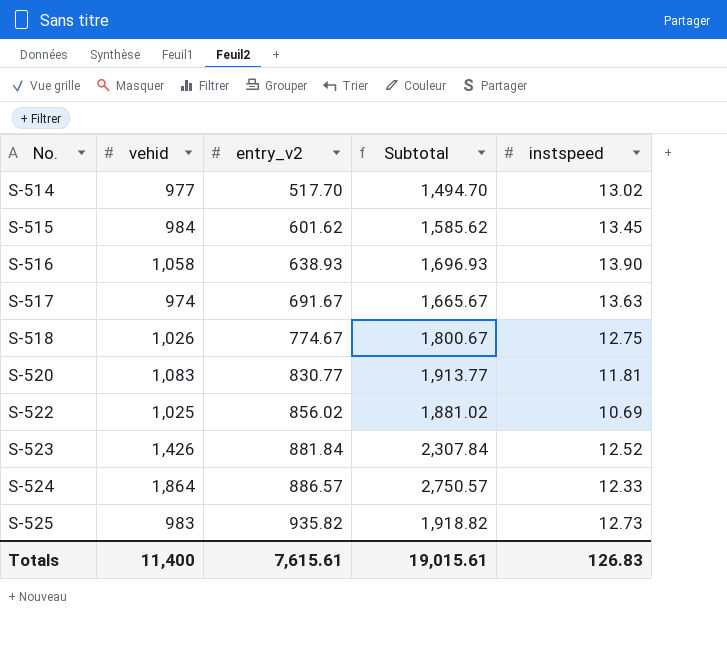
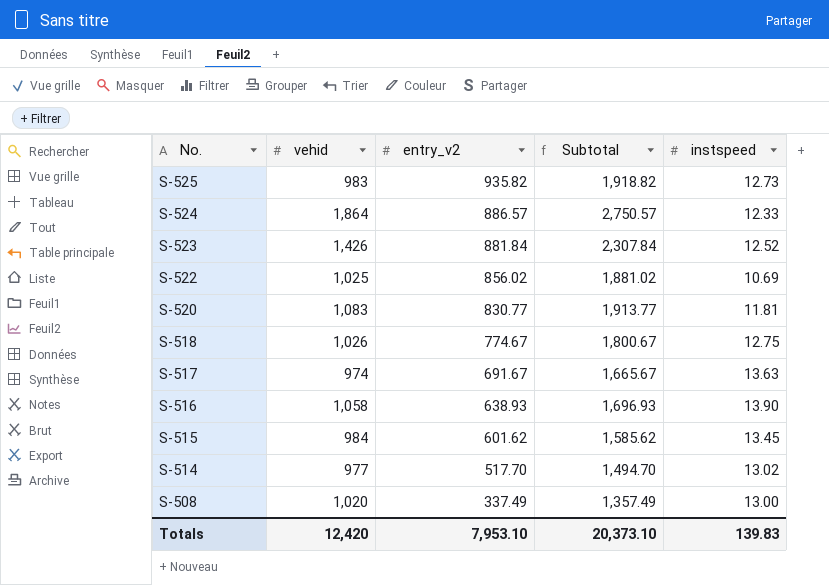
row order: No. ascending -> No. descending
row S-508: none -> 1,020 | 337.49 | 1,357.49 | 13.00
Totals | vehid: 11,400 -> 12,420
Totals | entry_v2: 7,615.61 -> 7,953.10
Totals | Subtotal: 19,015.61 -> 20,373.10
Totals | instspeed: 126.83 -> 139.83

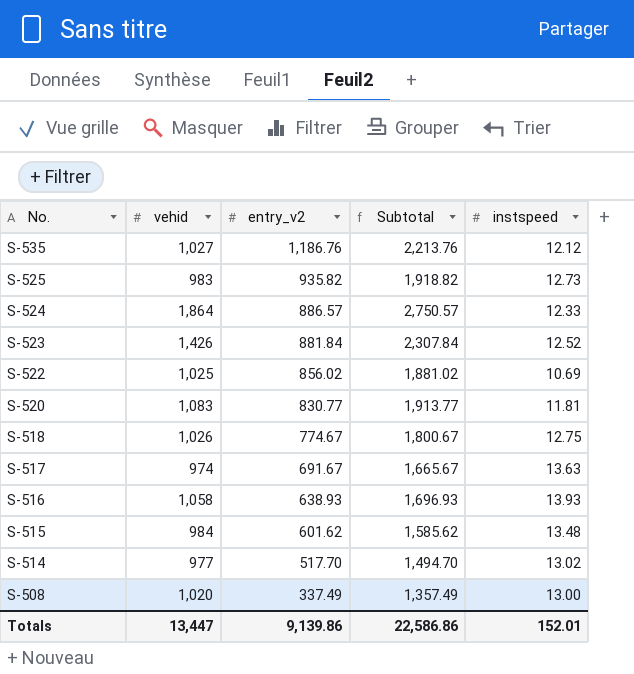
row S-535: none -> 1,027 | 1,186.76 | 2,213.76 | 12.12
S-516 | instspeed: 13.90 -> 13.93
S-515 | instspeed: 13.45 -> 13.48
Totals | vehid: 12,420 -> 13,447
Totals | entry_v2: 7,953.10 -> 9,139.86
Totals | Subtotal: 20,373.10 -> 22,586.86
Totals | instspeed: 139.83 -> 152.01

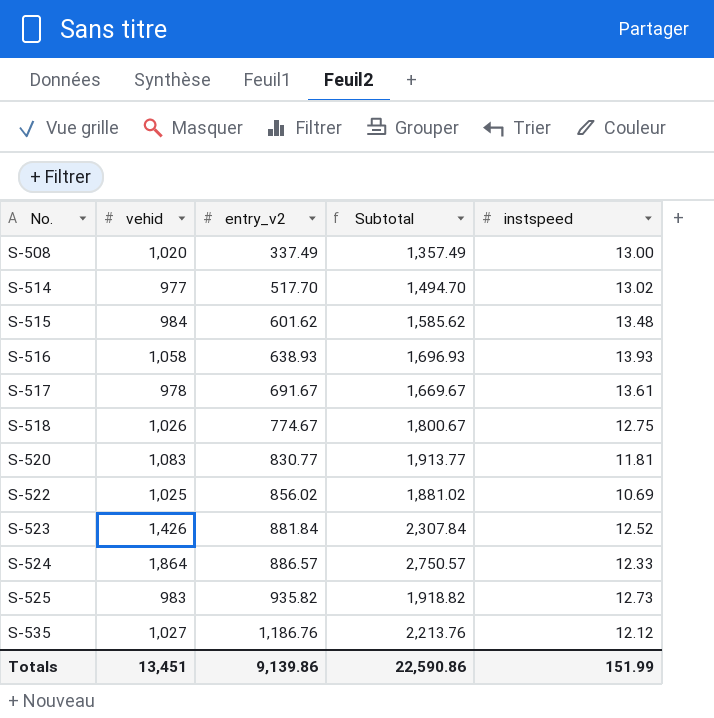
row order: No. descending -> No. ascending
S-517 | vehid: 974 -> 978
S-517 | Subtotal: 1,665.67 -> 1,669.67
S-517 | instspeed: 13.63 -> 13.61
Totals | vehid: 13,447 -> 13,451
Totals | Subtotal: 22,586.86 -> 22,590.86
Totals | instspeed: 152.01 -> 151.99

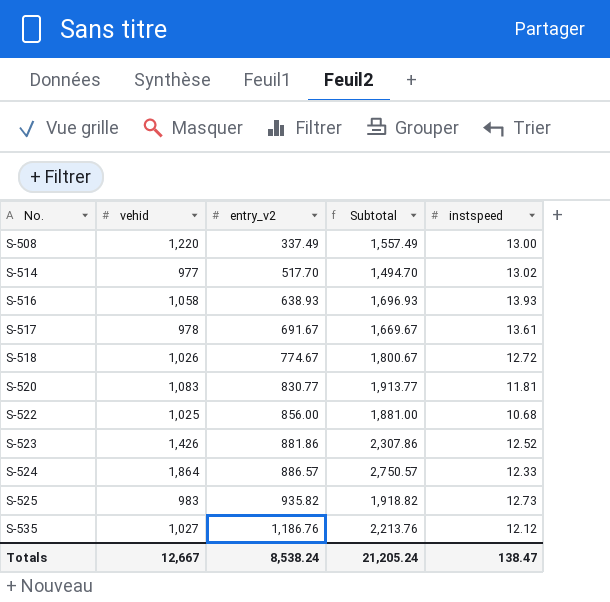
row S-515: 984 | 601.62 | 1,585.62 | 13.48 -> none
S-508 | vehid: 1,020 -> 1,220
S-508 | Subtotal: 1,357.49 -> 1,557.49
S-518 | instspeed: 12.75 -> 12.72
S-522 | entry_v2: 856.02 -> 856.00
S-522 | Subtotal: 1,881.02 -> 1,881.00
S-522 | instspeed: 10.69 -> 10.68
S-523 | entry_v2: 881.84 -> 881.86
S-523 | Subtotal: 2,307.84 -> 2,307.86
Totals | vehid: 13,451 -> 12,667
Totals | entry_v2: 9,139.86 -> 8,538.24
Totals | Subtotal: 22,590.86 -> 21,205.24
Totals | instspeed: 151.99 -> 138.47

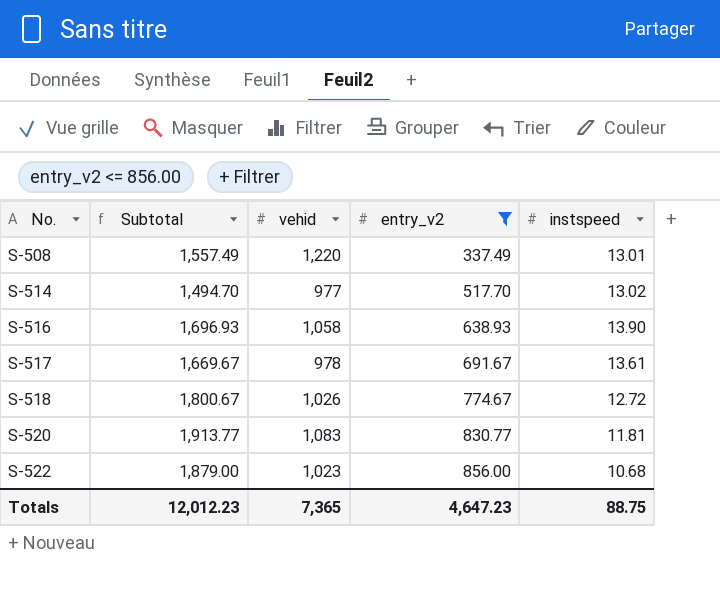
filter: none -> entry_v2 <= 856.00
column Subtotal | position: 4 -> 2
S-508 | instspeed: 13.00 -> 13.01
S-516 | instspeed: 13.93 -> 13.90
S-522 | Subtotal: 1,881.00 -> 1,879.00
S-522 | vehid: 1,025 -> 1,023
Totals | Subtotal: 21,205.24 -> 12,012.23
Totals | vehid: 12,667 -> 7,365
Totals | entry_v2: 8,538.24 -> 4,647.23
Totals | instspeed: 138.47 -> 88.75

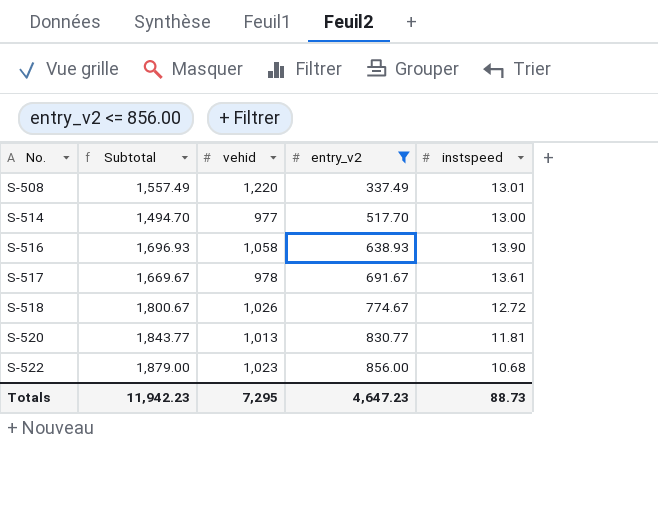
S-514 | instspeed: 13.02 -> 13.00
S-520 | Subtotal: 1,913.77 -> 1,843.77
S-520 | vehid: 1,083 -> 1,013
Totals | Subtotal: 12,012.23 -> 11,942.23
Totals | vehid: 7,365 -> 7,295
Totals | instspeed: 88.75 -> 88.73

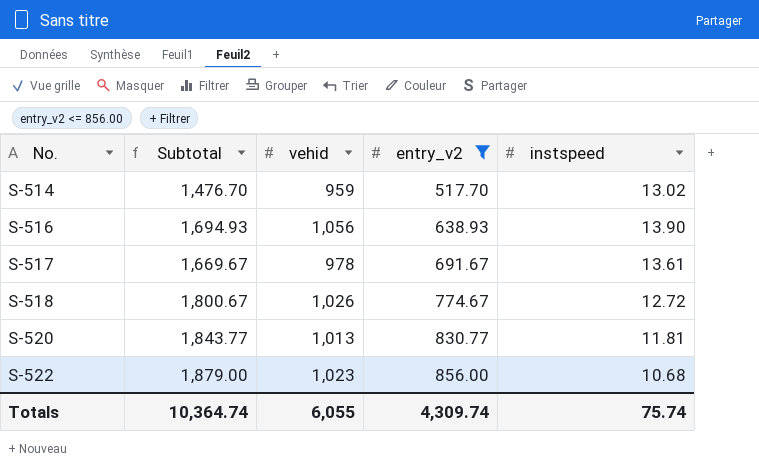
row S-508: 1,557.49 | 1,220 | 337.49 | 13.01 -> none
S-514 | Subtotal: 1,494.70 -> 1,476.70
S-514 | vehid: 977 -> 959
S-514 | instspeed: 13.00 -> 13.02
S-516 | Subtotal: 1,696.93 -> 1,694.93
S-516 | vehid: 1,058 -> 1,056
Totals | Subtotal: 11,942.23 -> 10,364.74
Totals | vehid: 7,295 -> 6,055
Totals | entry_v2: 4,647.23 -> 4,309.74
Totals | instspeed: 88.73 -> 75.74

